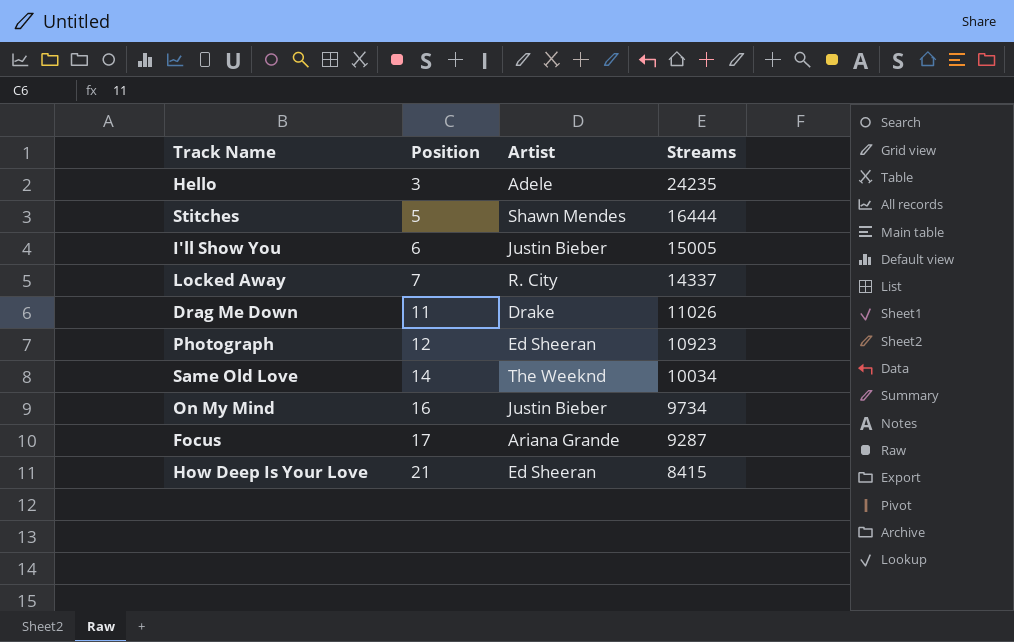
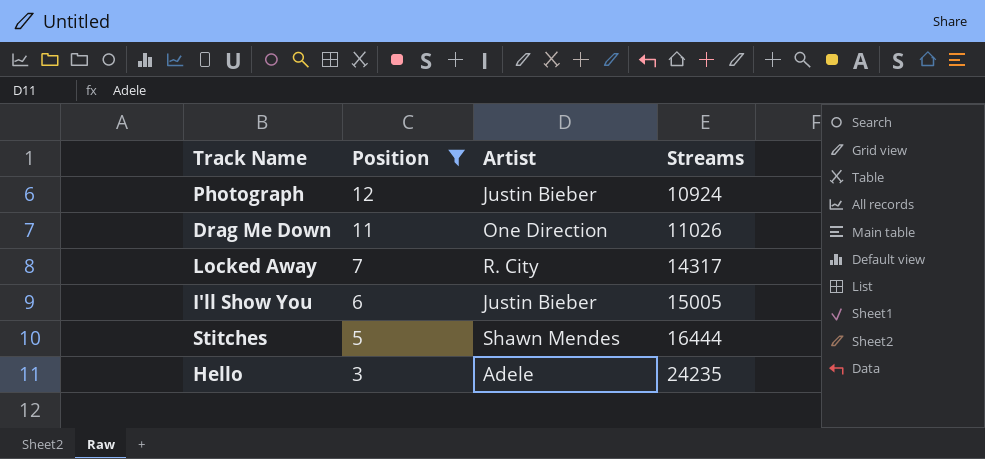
filter: none -> Position <= 12
row order: Position ascending -> Position descending
Photograph | Artist: Ed Sheeran -> Justin Bieber
Photograph | Streams: 10923 -> 10924
Drag Me Down | Artist: Drake -> One Direction
Locked Away | Streams: 14337 -> 14317

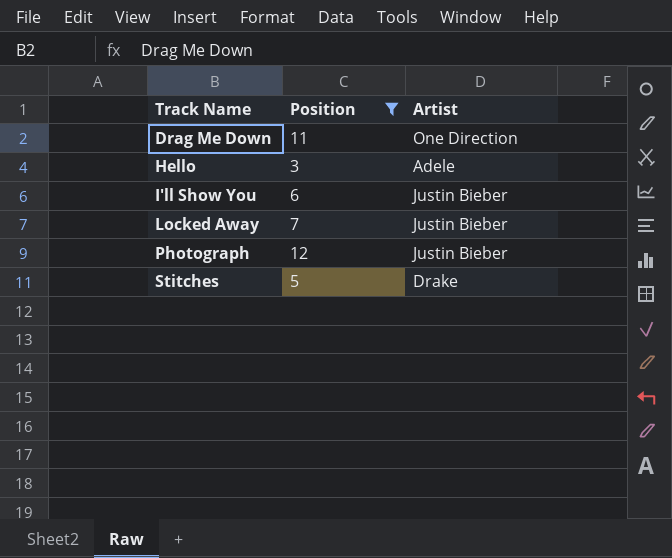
row order: Position descending -> Track Name ascending
column Streams | position: 4 -> none
Locked Away | Artist: R. City -> Justin Bieber
Stitches | Artist: Shawn Mendes -> Drake

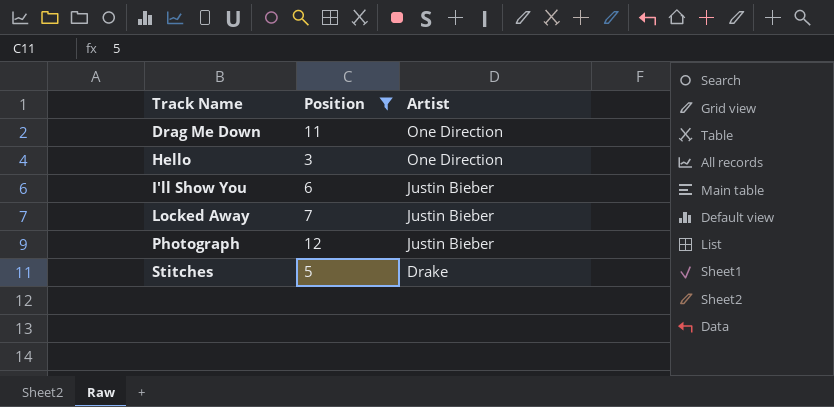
Hello | Artist: Adele -> One Direction

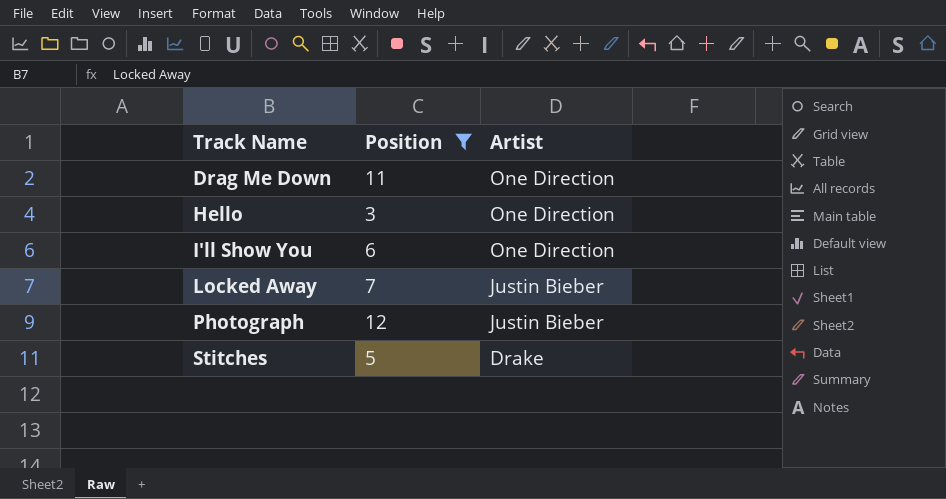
I'll Show You | Artist: Justin Bieber -> One Direction

